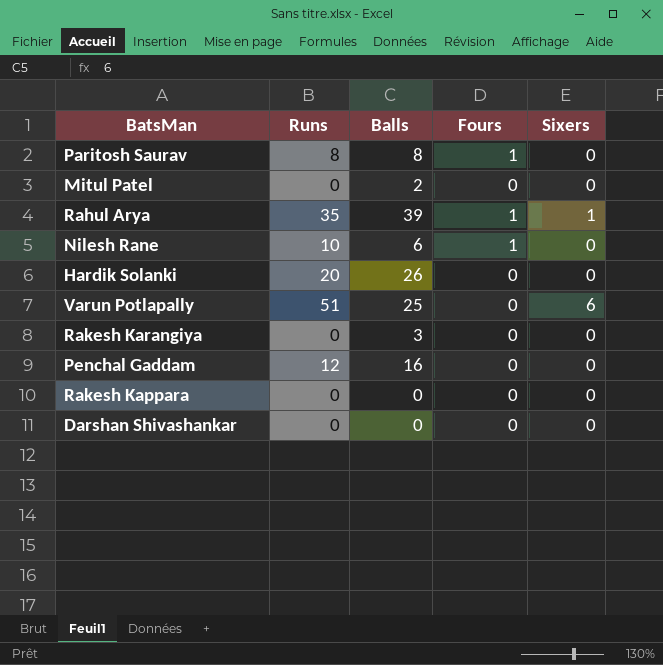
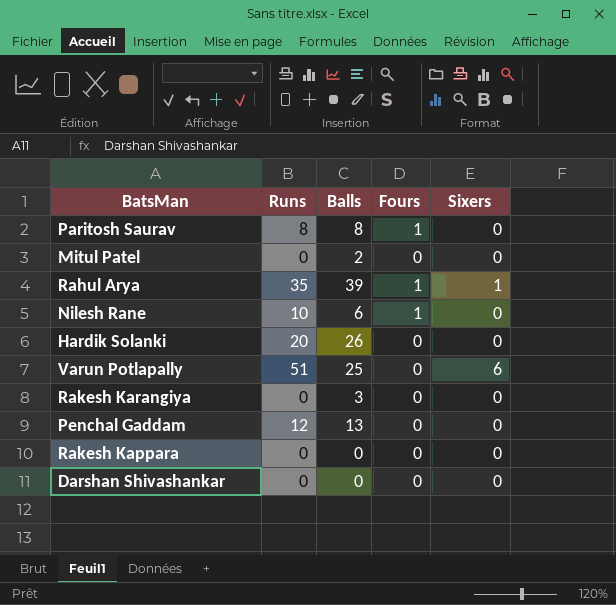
Penchal Gaddam | Balls: 16 -> 13

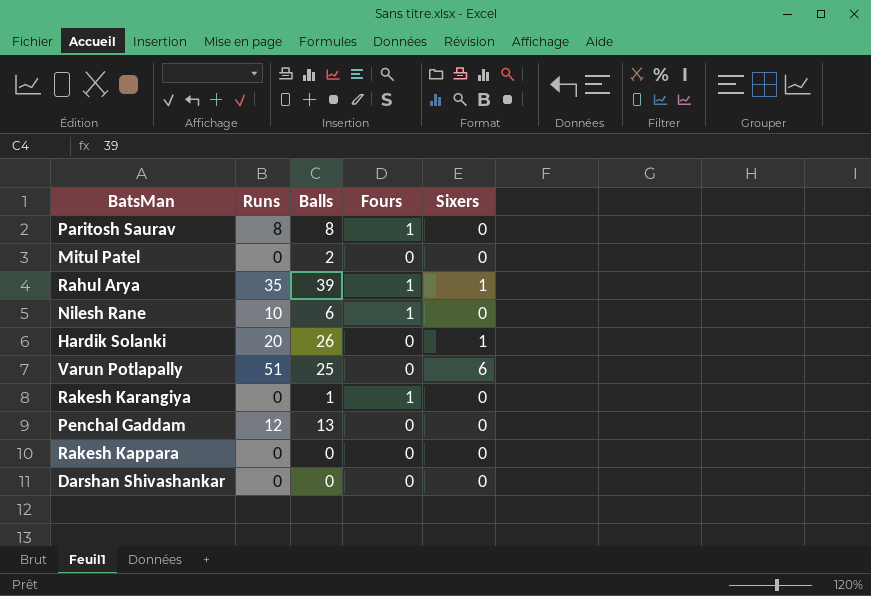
Hardik Solanki | Sixers: 0 -> 1
Rakesh Karangiya | Balls: 3 -> 1
Rakesh Karangiya | Fours: 0 -> 1

